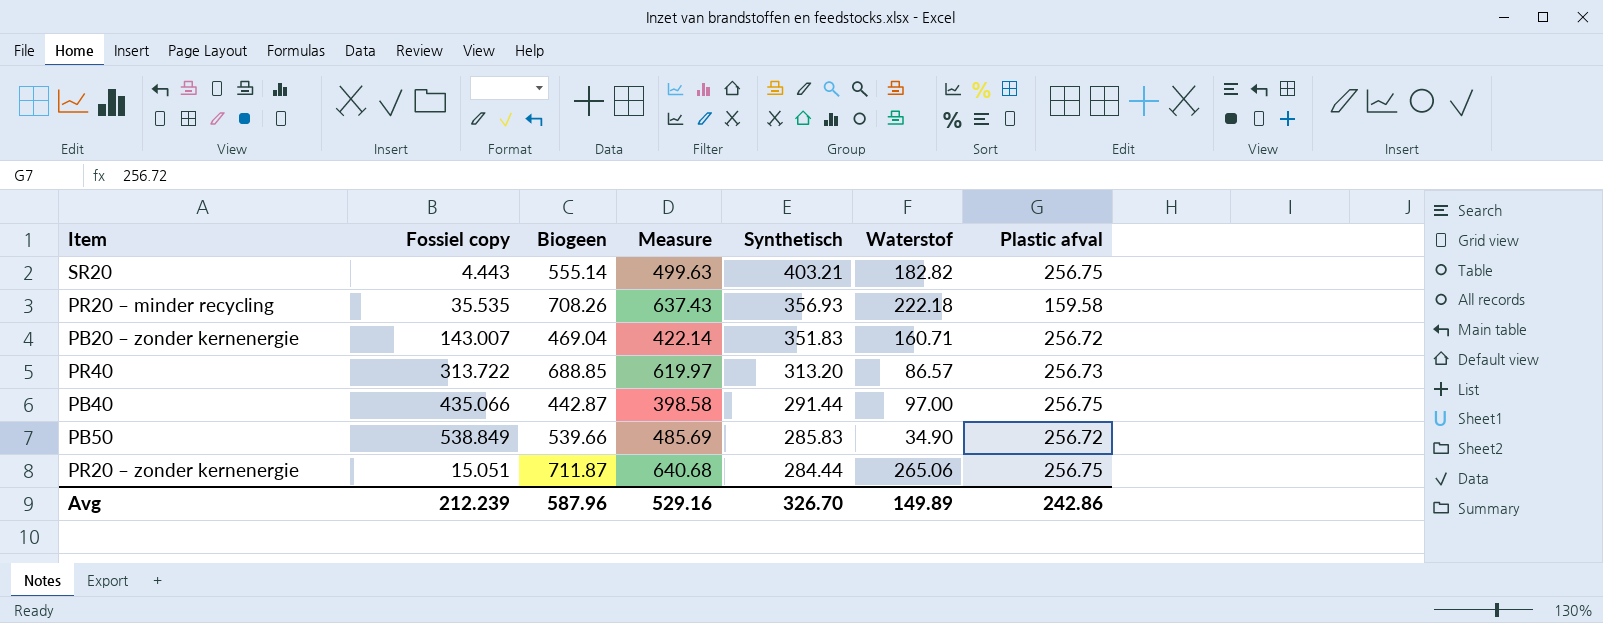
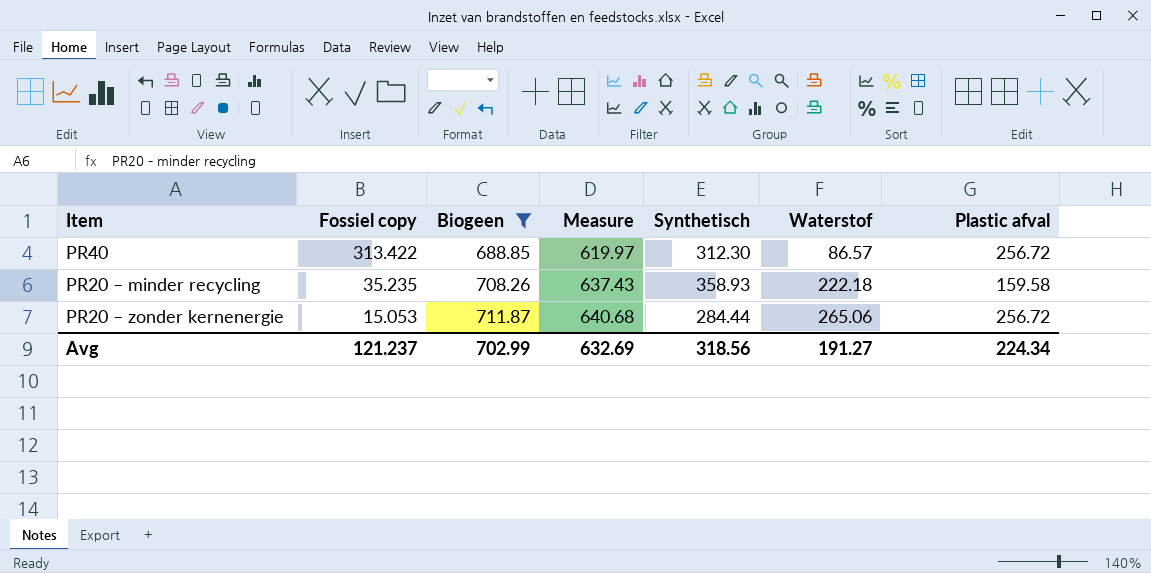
filter: none -> Biogeen >= 688.85
row order: Synthetisch descending -> Fossiel copy descending
PR40 | Fossiel copy: 313.722 -> 313.422
PR40 | Synthetisch: 313.20 -> 312.30
PR40 | Plastic afval: 256.73 -> 256.72
PR20 – minder recycling | Fossiel copy: 35.535 -> 35.235
PR20 – minder recycling | Synthetisch: 356.93 -> 358.93
PR20 – zonder kernenergie | Fossiel copy: 15.051 -> 15.053
PR20 – zonder kernenergie | Plastic afval: 256.75 -> 256.72
Avg | Fossiel copy: 212.239 -> 121.237
Avg | Biogeen: 587.96 -> 702.99
Avg | Measure: 529.16 -> 632.69
Avg | Synthetisch: 326.70 -> 318.56
Avg | Waterstof: 149.89 -> 191.27
Avg | Plastic afval: 242.86 -> 224.34

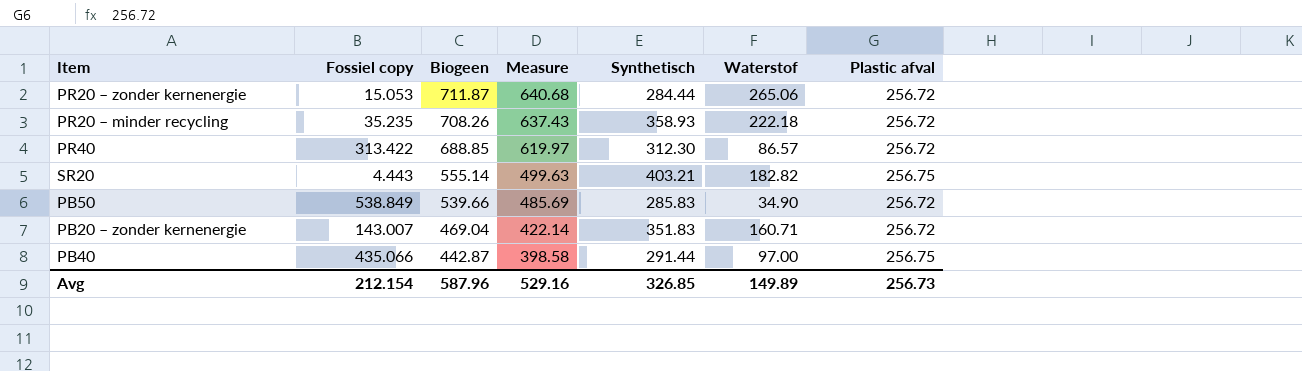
filter: Biogeen >= 688.85 -> none
row order: Fossiel copy descending -> Biogeen descending
PR20 – minder recycling | Plastic afval: 159.58 -> 256.72
Avg | Fossiel copy: 121.237 -> 212.154
Avg | Biogeen: 702.99 -> 587.96
Avg | Measure: 632.69 -> 529.16
Avg | Synthetisch: 318.56 -> 326.85
Avg | Waterstof: 191.27 -> 149.89
Avg | Plastic afval: 224.34 -> 256.73

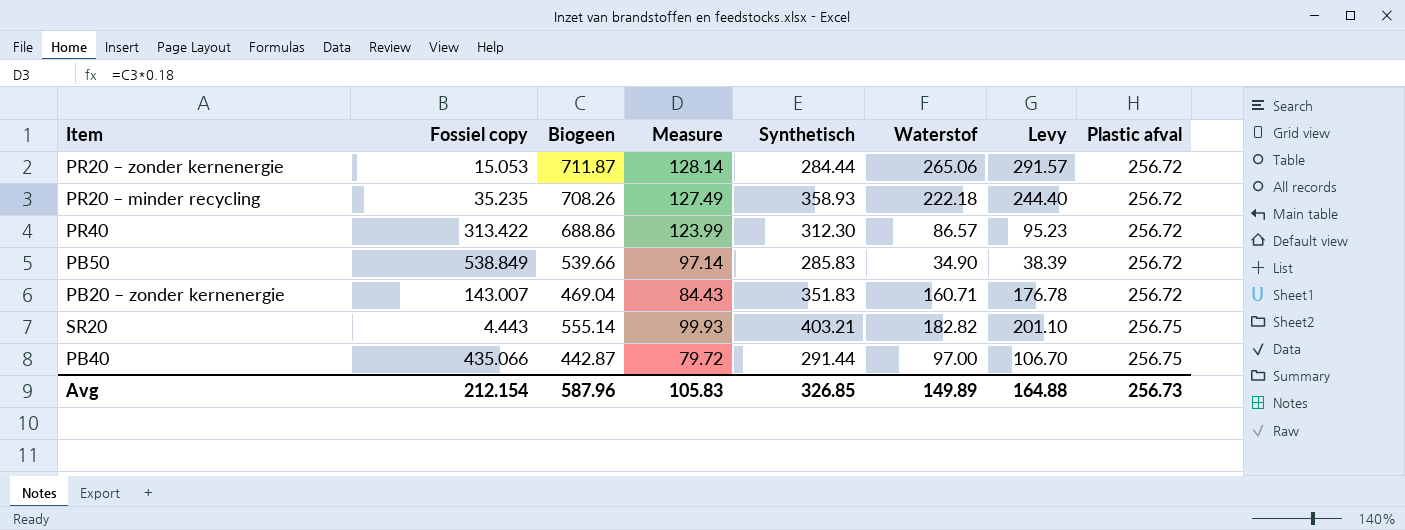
row order: Biogeen descending -> Plastic afval ascending
column Measure | formula: [Biogeen] * 0.9 -> [Biogeen] * 0.18
column Levy | formula: none -> [Waterstof] * 1.1
PR40 | Biogeen: 688.85 -> 688.86
Avg | Measure: 529.16 -> 105.83

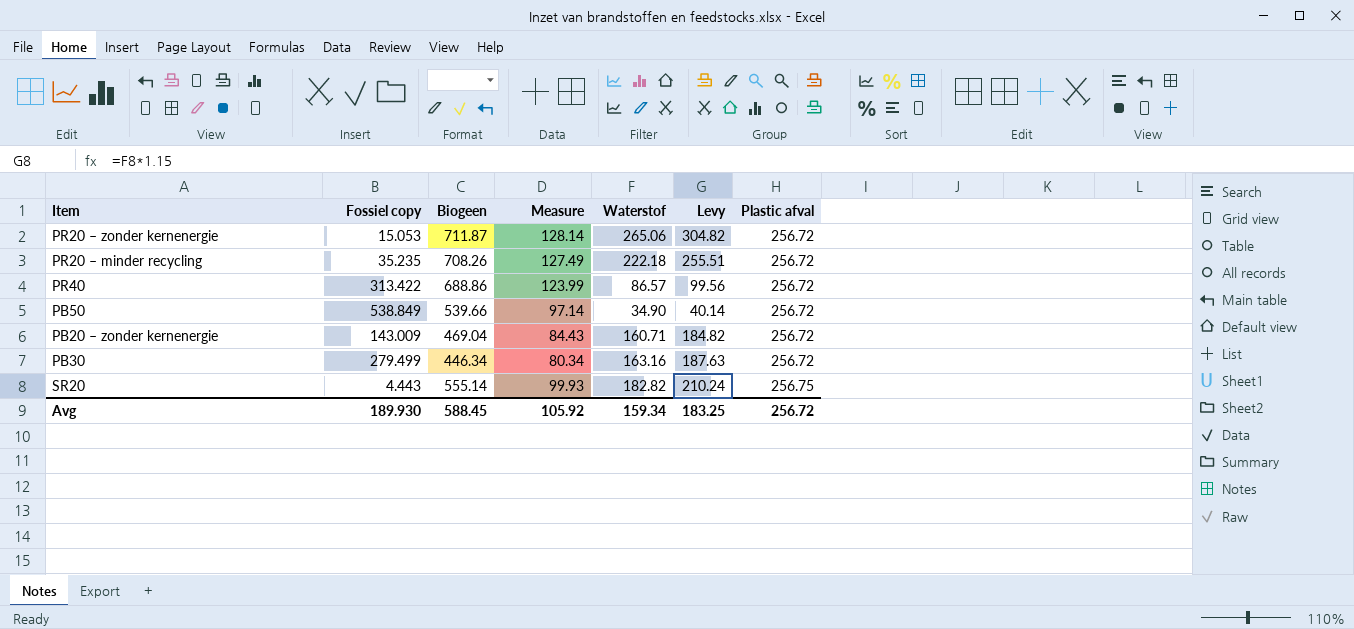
column Synthetisch | position: 5 -> none
column Levy | formula: [Waterstof] * 1.1 -> [Waterstof] * 1.15
row PB40: 435.066 | 442.87 | 79.72 | 291.44 | 97.00 | 106.70 | 256.75 -> none
PB20 – zonder kernenergie | Fossiel copy: 143.007 -> 143.009
row PB30: none -> 279.499 | 446.34 | 80.34 | 163.16 | 187.63 | 256.72
Avg | Fossiel copy: 212.154 -> 189.930
Avg | Biogeen: 587.96 -> 588.45
Avg | Measure: 105.83 -> 105.92
Avg | Waterstof: 149.89 -> 159.34
Avg | Levy: 164.88 -> 183.25
Avg | Plastic afval: 256.73 -> 256.72

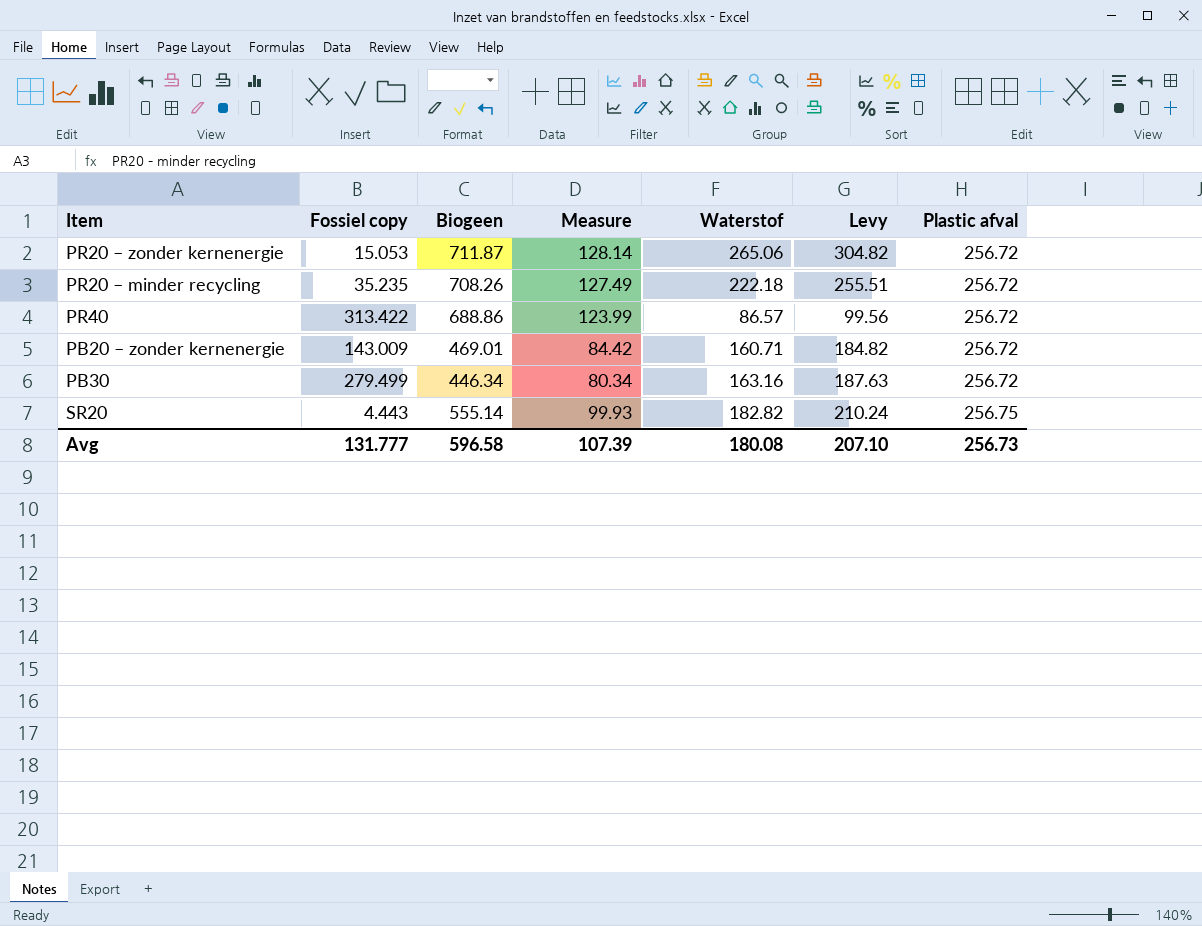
row PB50: 538.849 | 539.66 | 97.14 | 34.90 | 40.14 | 256.72 -> none
PB20 – zonder kernenergie | Biogeen: 469.04 -> 469.01
PB20 – zonder kernenergie | Measure: 84.43 -> 84.42
Avg | Fossiel copy: 189.930 -> 131.777
Avg | Biogeen: 588.45 -> 596.58
Avg | Measure: 105.92 -> 107.39
Avg | Waterstof: 159.34 -> 180.08
Avg | Levy: 183.25 -> 207.10
Avg | Plastic afval: 256.72 -> 256.73

